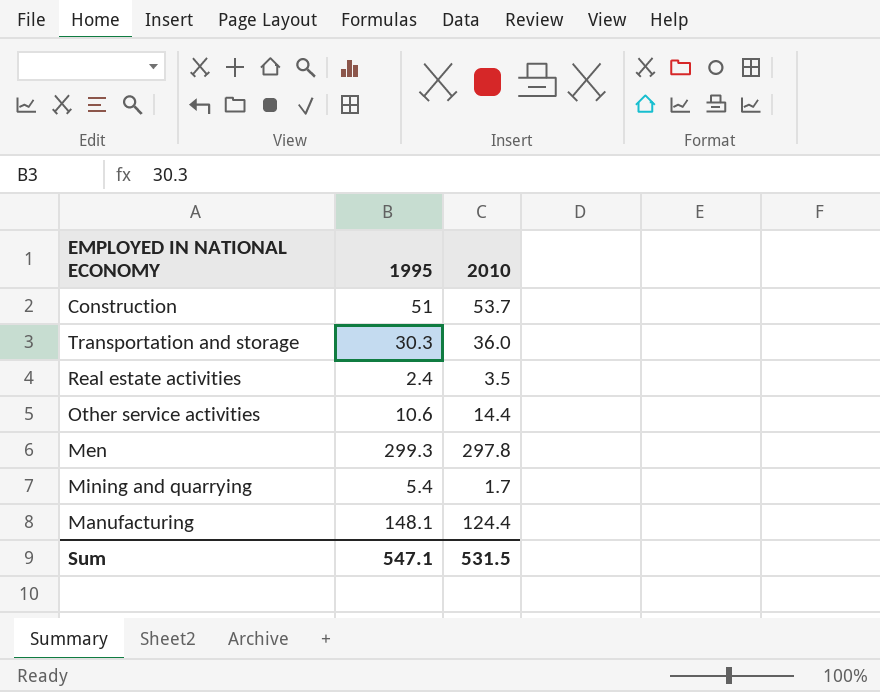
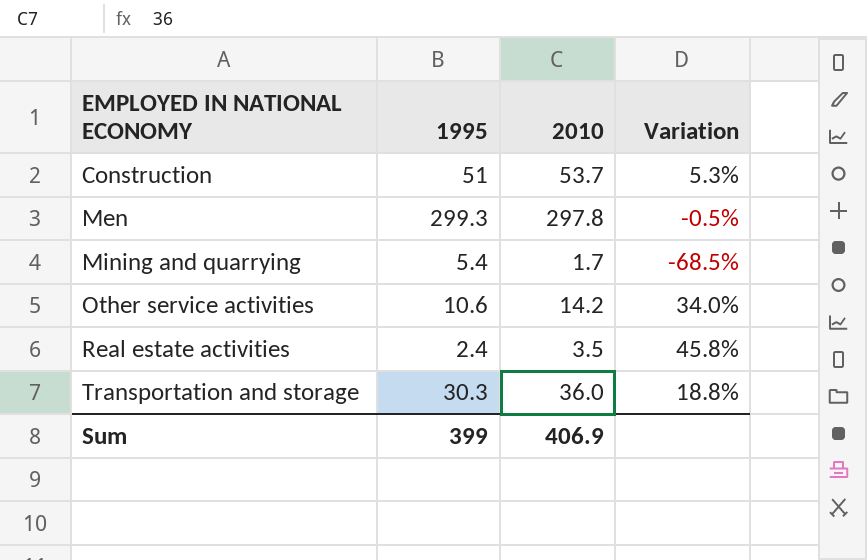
row order: none -> EMPLOYED IN NATIONAL ECONOMY ascending
column Variation | formula: none -> ([2010] - [1995]) / [1995]
row Manufacturing: 148.1 | 124.4 -> none
Other service activities | 2010: 14.4 -> 14.2
Sum | 1995: 547.1 -> 399
Sum | 2010: 531.5 -> 406.9

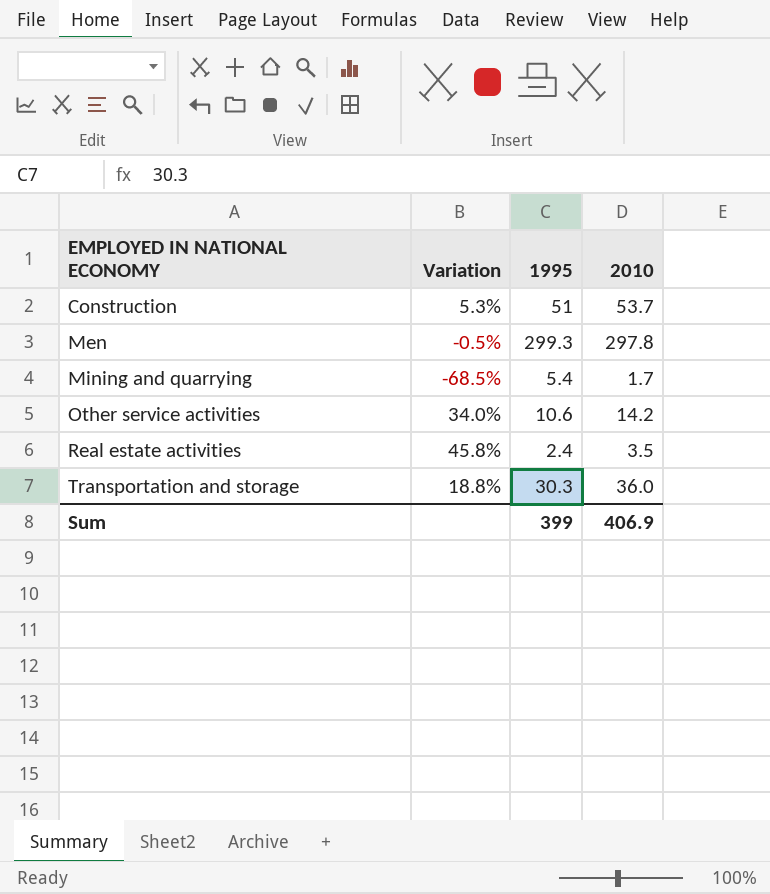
column Variation | position: 4 -> 2

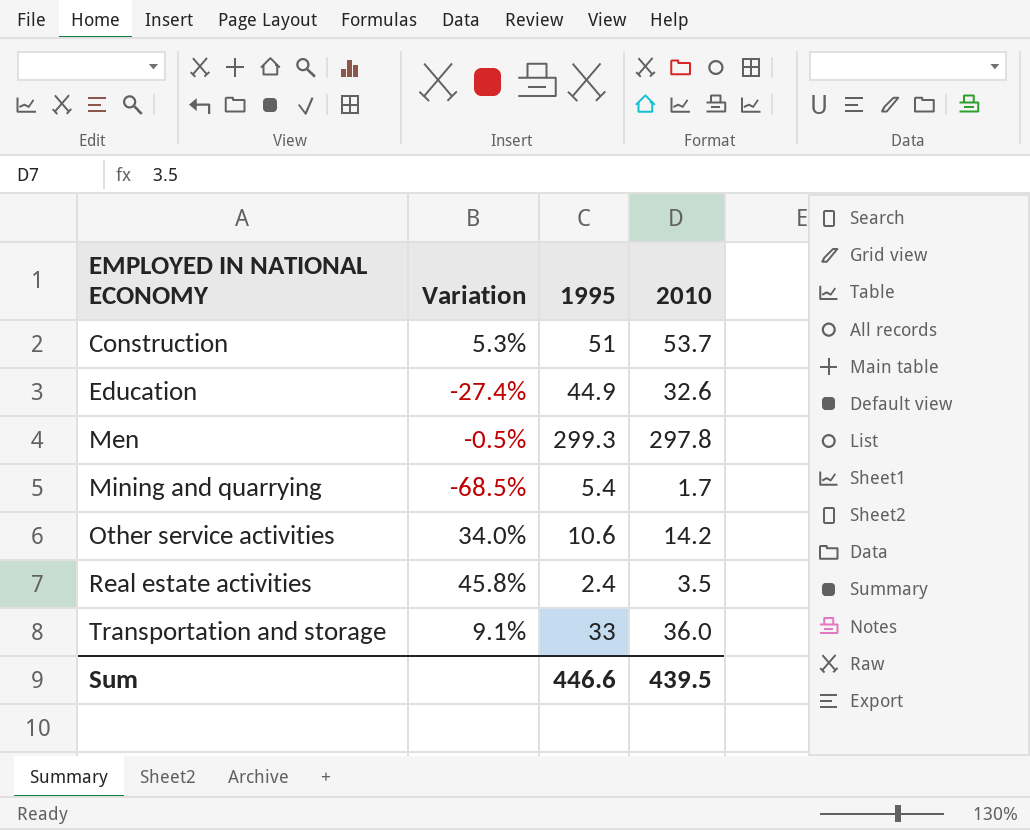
row Education: none -> -27.4% | 44.9 | 32.6
Transportation and storage | Variation: 18.8% -> 9.1%
Transportation and storage | 1995: 30.3 -> 33
Sum | 1995: 399 -> 446.6
Sum | 2010: 406.9 -> 439.5

